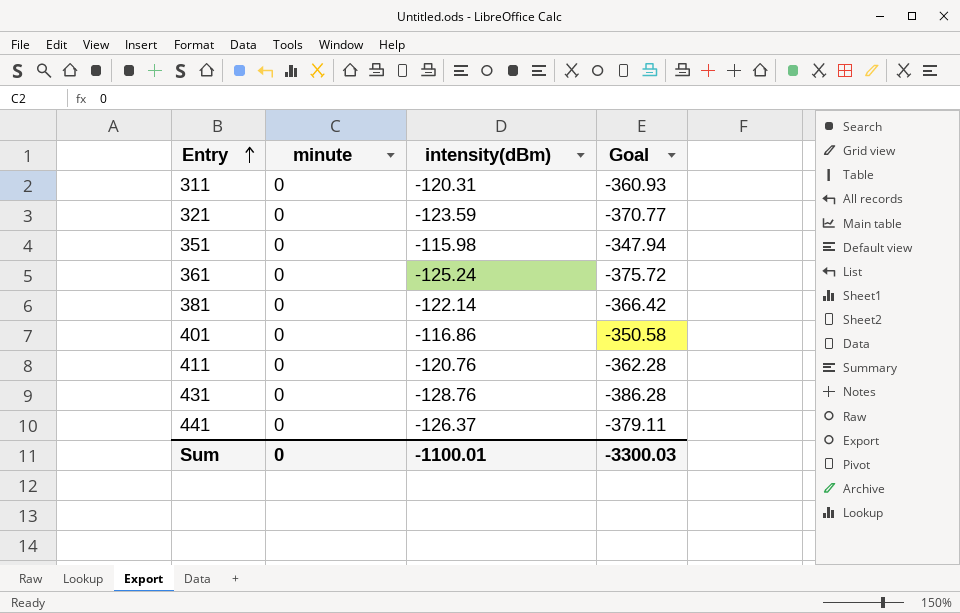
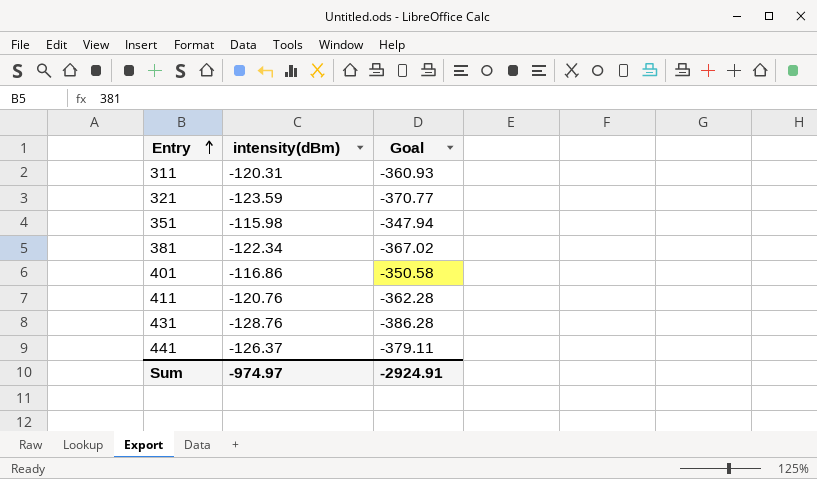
column minute | position: 2 -> none
row 361: 0 | -125.24 | -375.72 -> none
381 | intensity(dBm): -122.14 -> -122.34
381 | Goal: -366.42 -> -367.02
Sum | intensity(dBm): -1100.01 -> -974.97
Sum | Goal: -3300.03 -> -2924.91

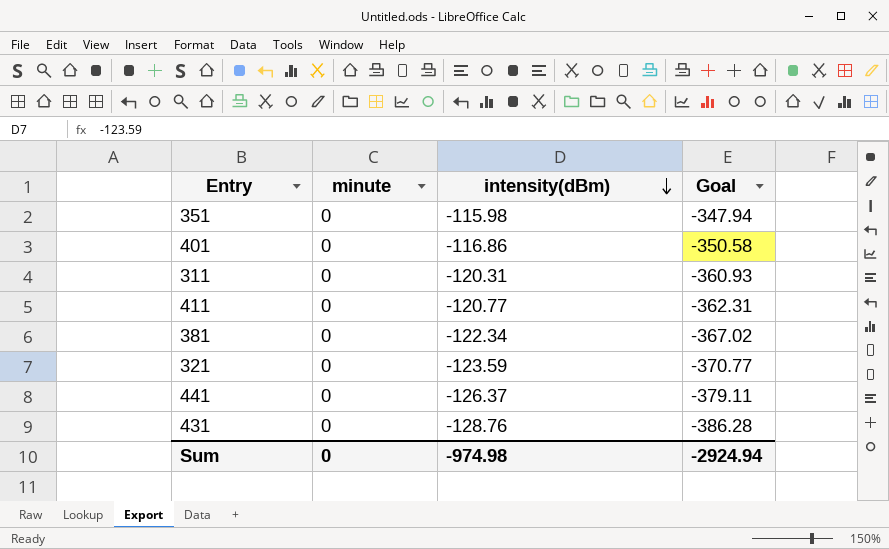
row order: Entry ascending -> intensity(dBm) descending
column minute | position: none -> 2
411 | intensity(dBm): -120.76 -> -120.77
411 | Goal: -362.28 -> -362.31
Sum | intensity(dBm): -974.97 -> -974.98
Sum | Goal: -2924.91 -> -2924.94

